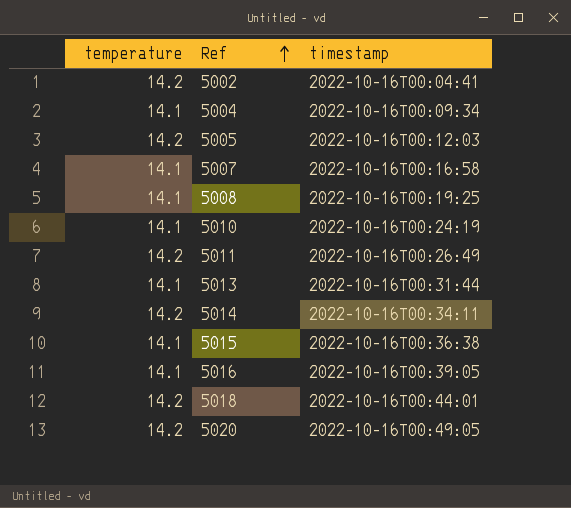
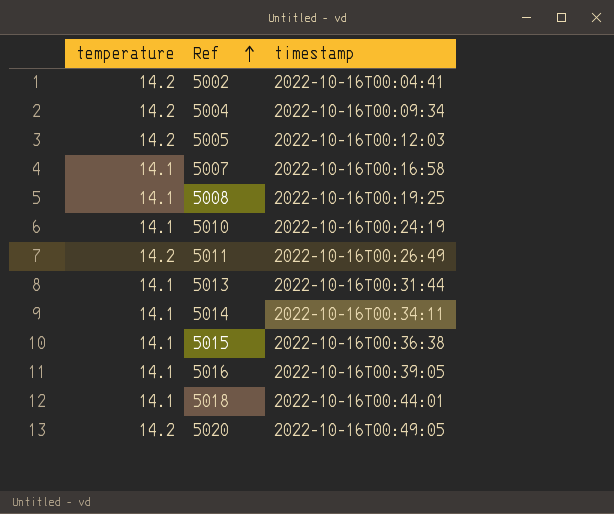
5004 | temperature: 14.1 -> 14.2
5014 | temperature: 14.2 -> 14.1
5018 | temperature: 14.2 -> 14.1

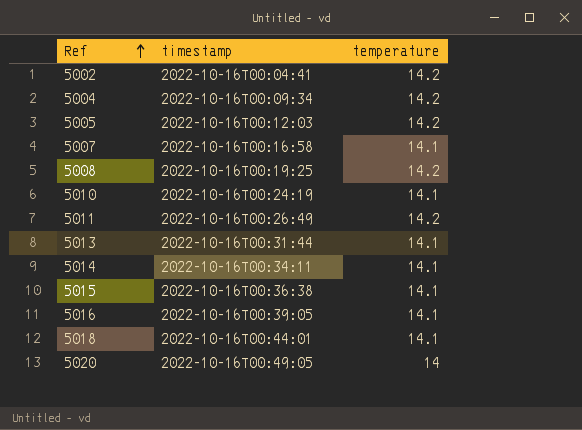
column temperature | position: 1 -> 3
5008 | temperature: 14.1 -> 14.2
5020 | temperature: 14.2 -> 14

